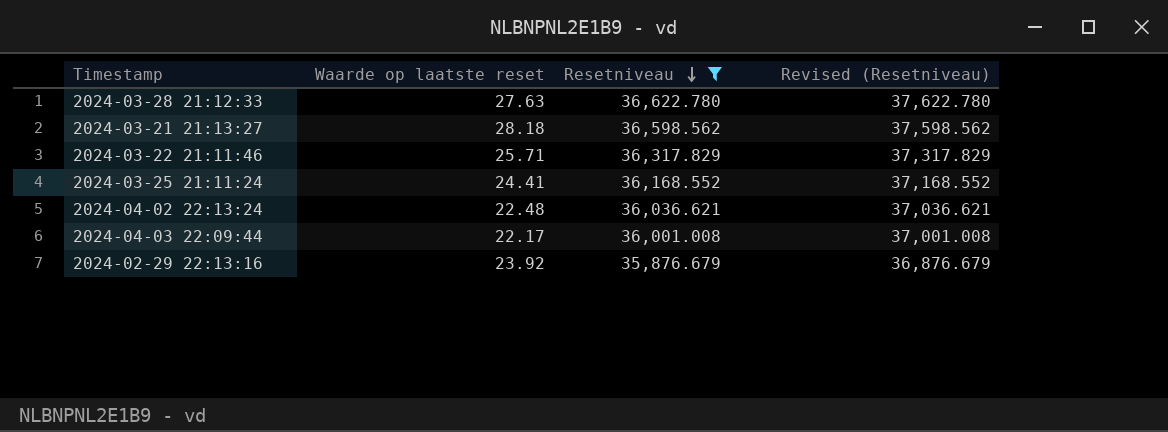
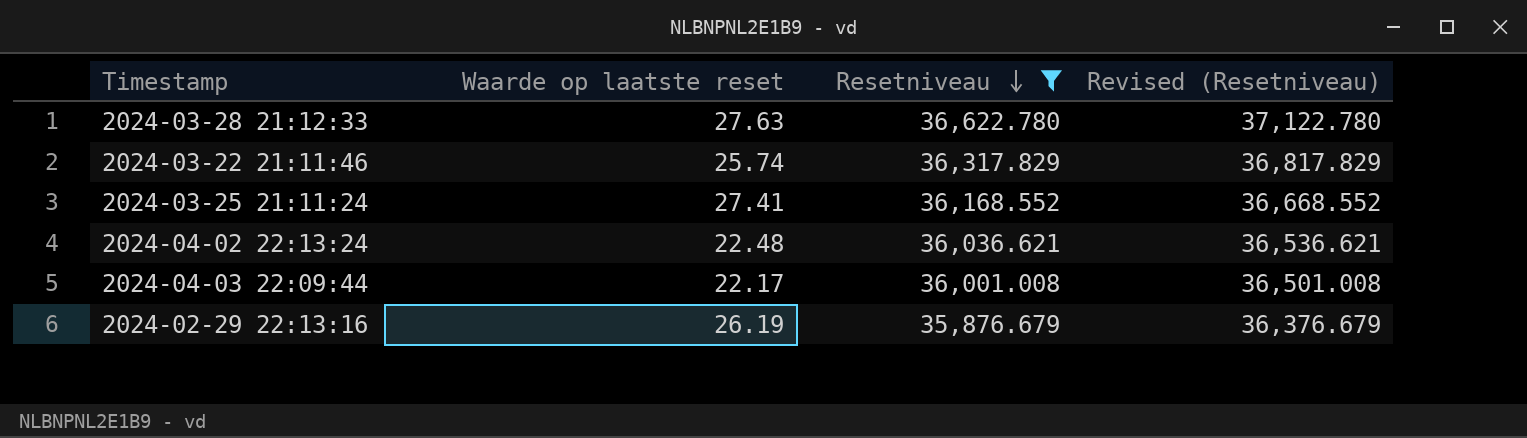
column Revised (Resetniveau) | formula: [Resetniveau] + 1000 -> [Resetniveau] + 500
row 2024-03-21 21:13:27: 28.18 | 36,598.562 | 37,598.562 -> none
2024-03-22 21:11:46 | Waarde op laatste reset: 25.71 -> 25.74
2024-03-25 21:11:24 | Waarde op laatste reset: 24.41 -> 27.41
2024-02-29 22:13:16 | Waarde op laatste reset: 23.92 -> 26.19

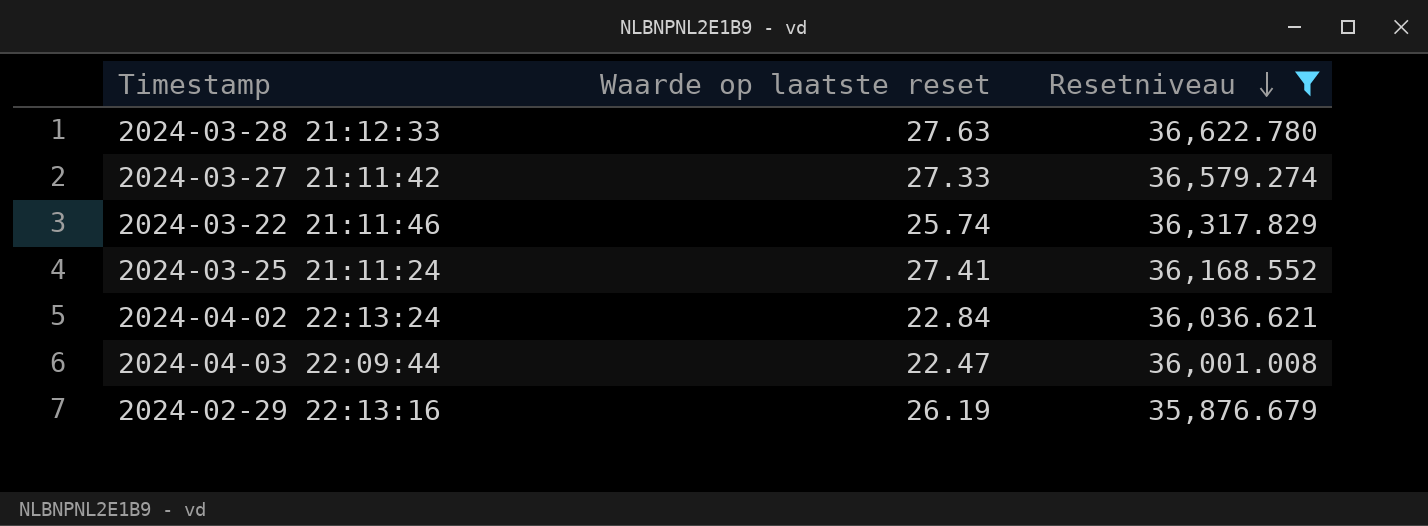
column Revised (Resetniveau) | formula: [Resetniveau] + 500 -> none
row 2024-03-27 21:11:42: none -> 27.33 | 36,579.274
2024-04-02 22:13:24 | Waarde op laatste reset: 22.48 -> 22.84
2024-04-03 22:09:44 | Waarde op laatste reset: 22.17 -> 22.47

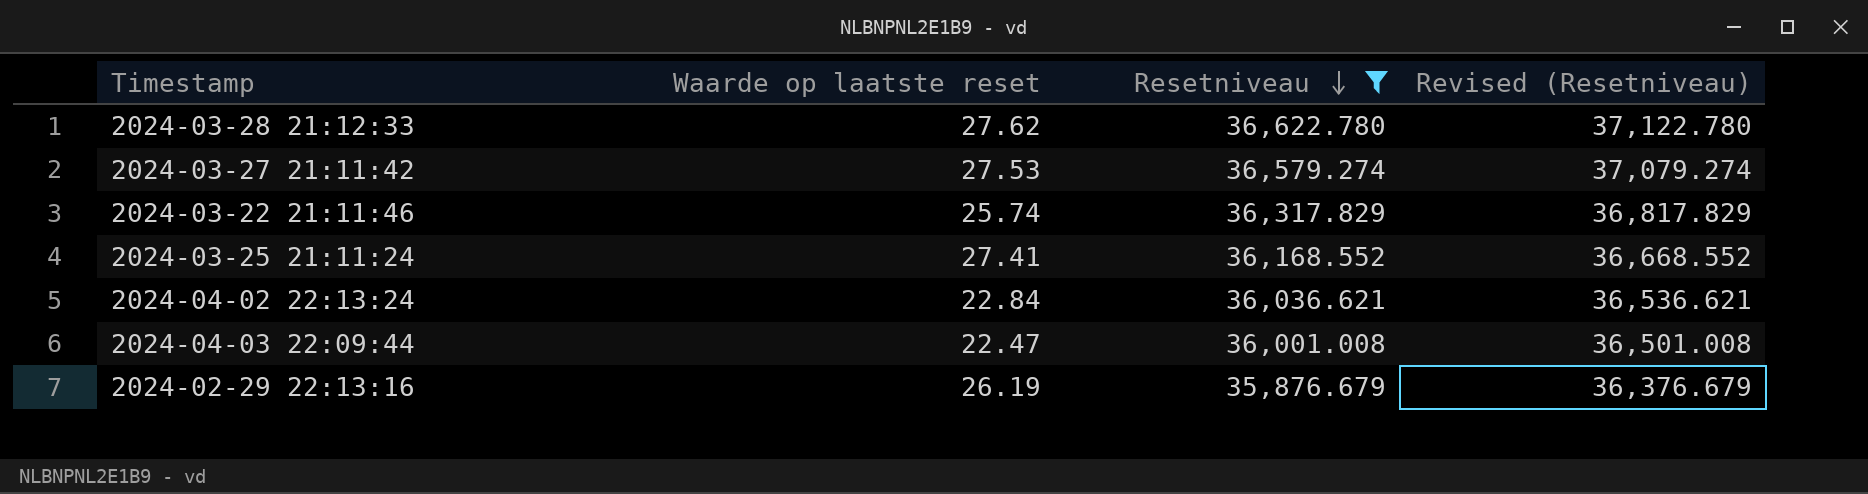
column Revised (Resetniveau) | formula: none -> [Resetniveau] + 500
2024-03-28 21:12:33 | Waarde op laatste reset: 27.63 -> 27.62
2024-03-27 21:11:42 | Waarde op laatste reset: 27.33 -> 27.53

